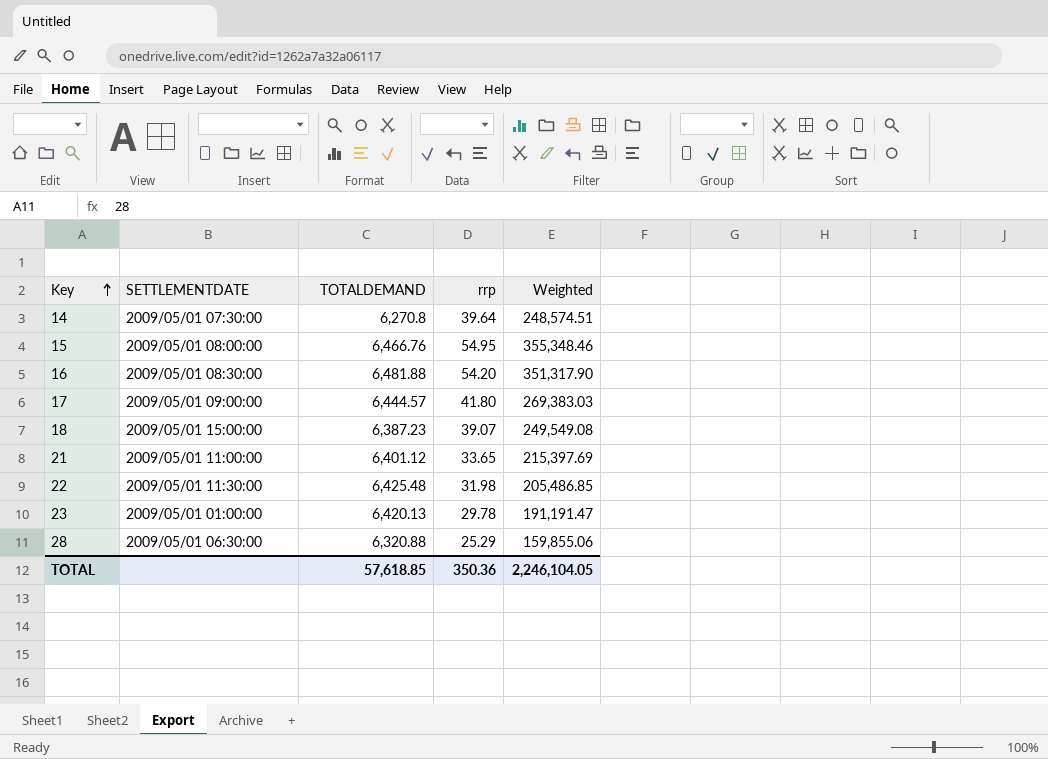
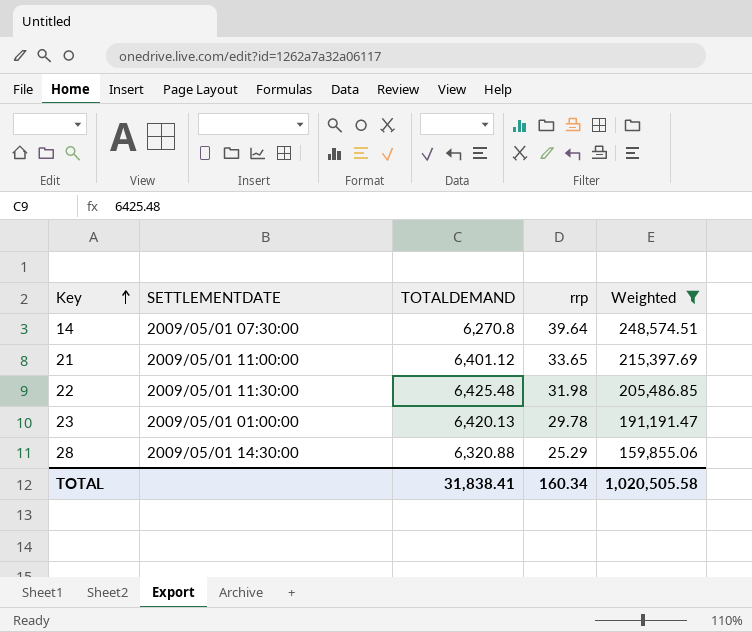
filter: none -> Weighted <= 248,574.51
28 | SETTLEMENTDATE: 2009/05/01 06:30:00 -> 2009/05/01 14:30:00
TOTAL | TOTALDEMAND: 57,618.85 -> 31,838.41
TOTAL | rrp: 350.36 -> 160.34
TOTAL | Weighted: 2,246,104.05 -> 1,020,505.58

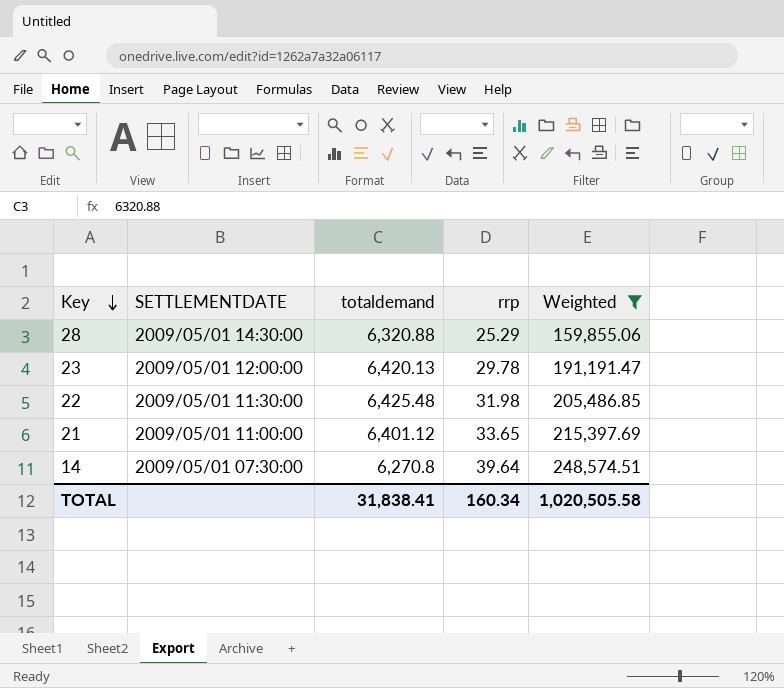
row order: Key ascending -> Key descending
column name: TOTALDEMAND -> totaldemand
23 | SETTLEMENTDATE: 2009/05/01 01:00:00 -> 2009/05/01 12:00:00

